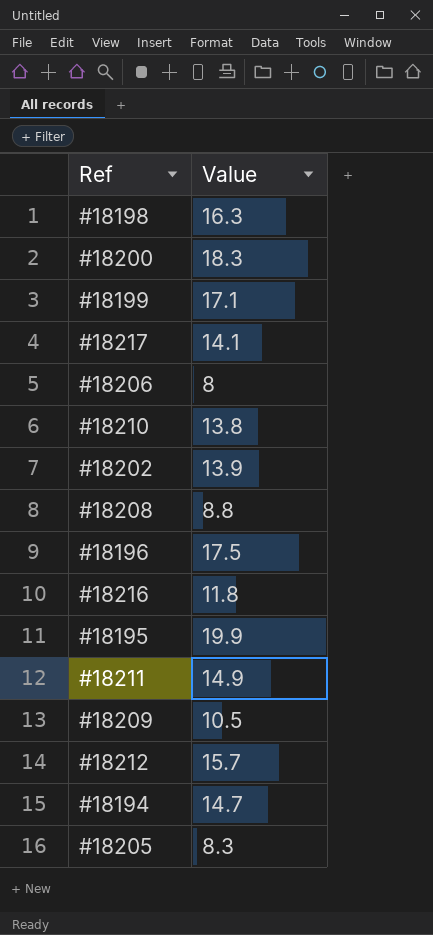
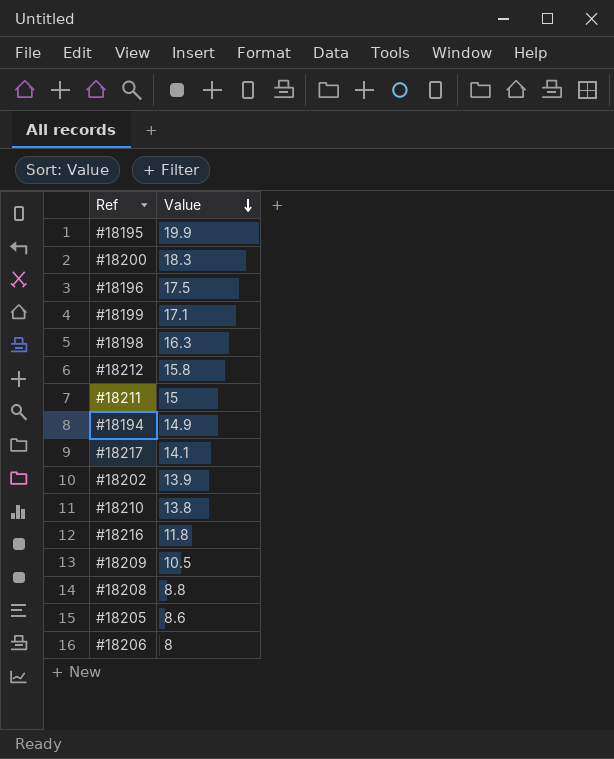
row order: none -> Value descending
#18212 | Value: 15.7 -> 15.8
#18211 | Value: 14.9 -> 15
#18194 | Value: 14.7 -> 14.9
#18205 | Value: 8.3 -> 8.6

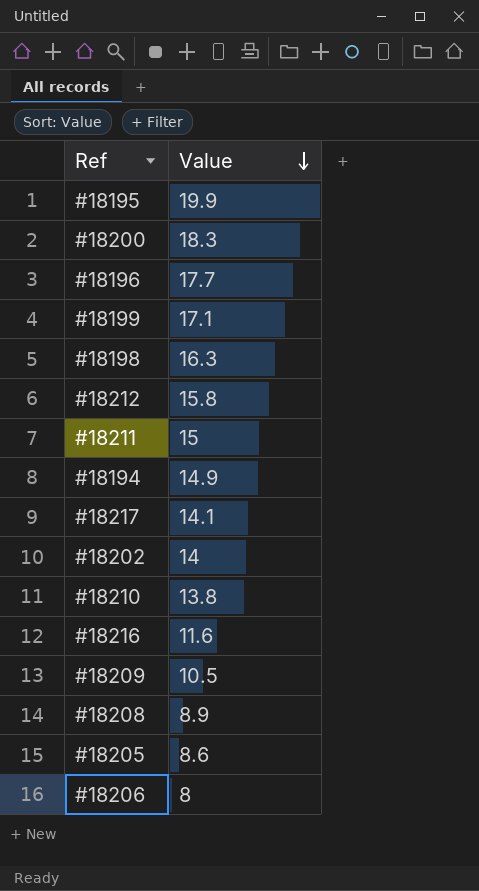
#18196 | Value: 17.5 -> 17.7
#18202 | Value: 13.9 -> 14
#18216 | Value: 11.8 -> 11.6
#18208 | Value: 8.8 -> 8.9

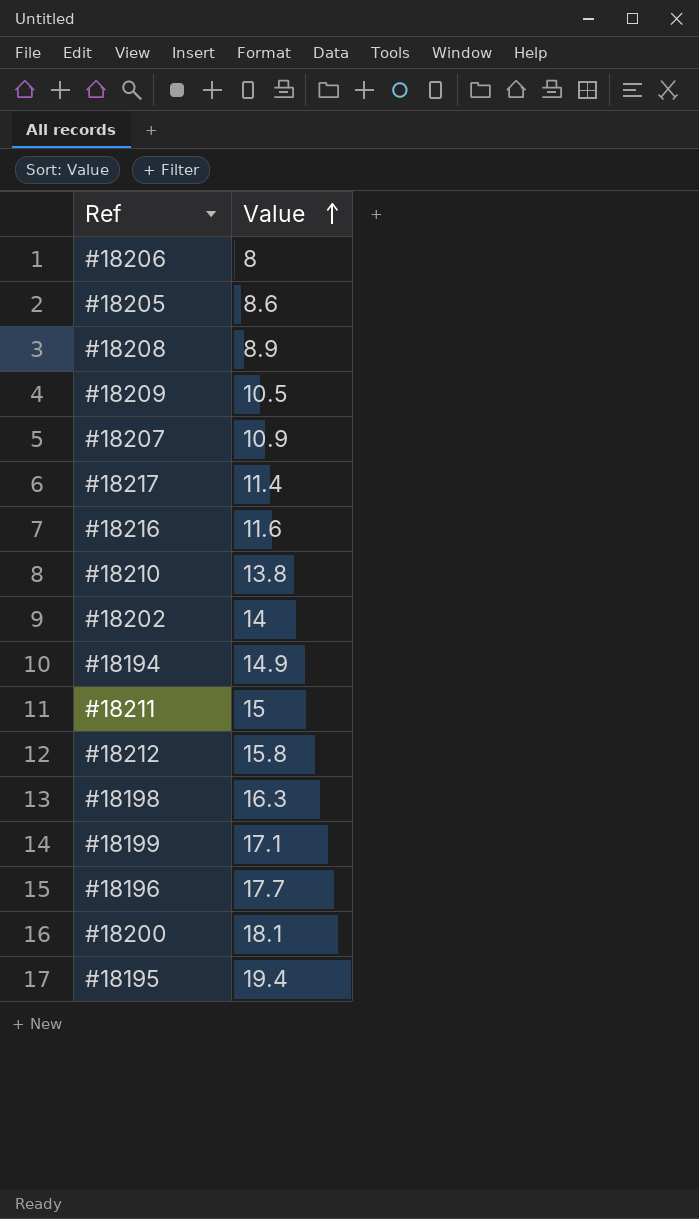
row order: Value descending -> Value ascending
row #18207: none -> 10.9
#18217 | Value: 14.1 -> 11.4
#18200 | Value: 18.3 -> 18.1
#18195 | Value: 19.9 -> 19.4

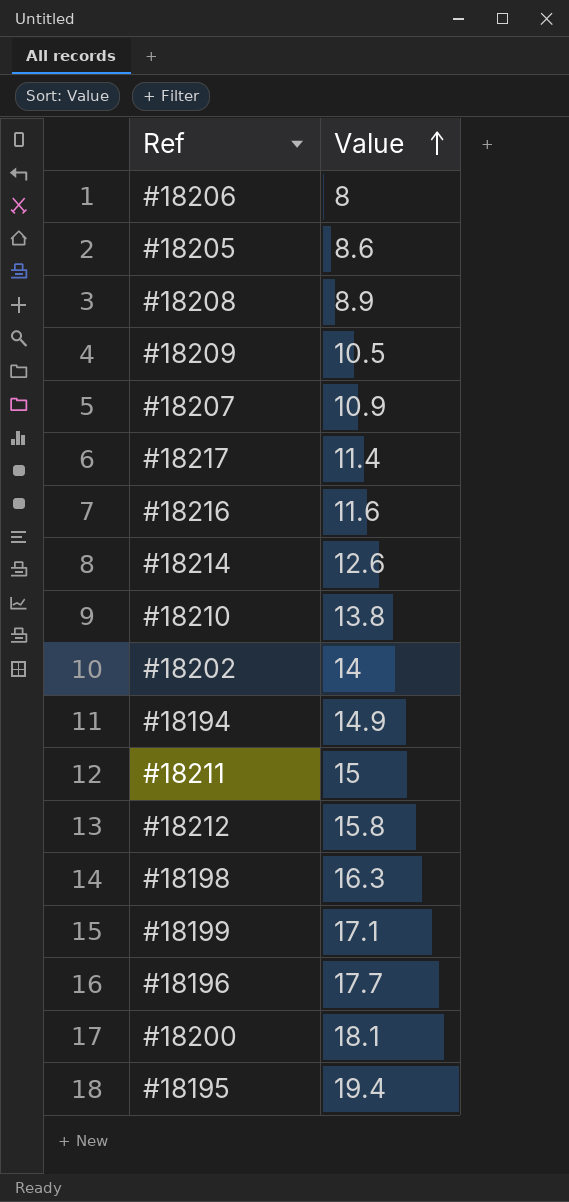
row #18214: none -> 12.6

